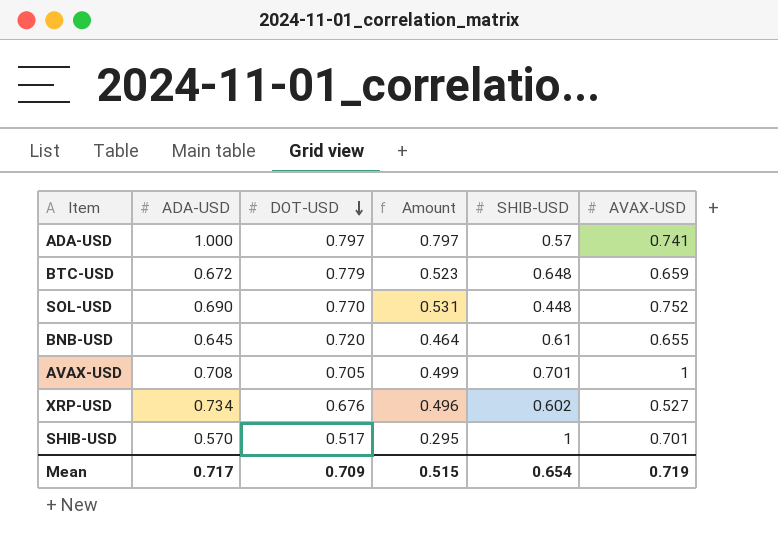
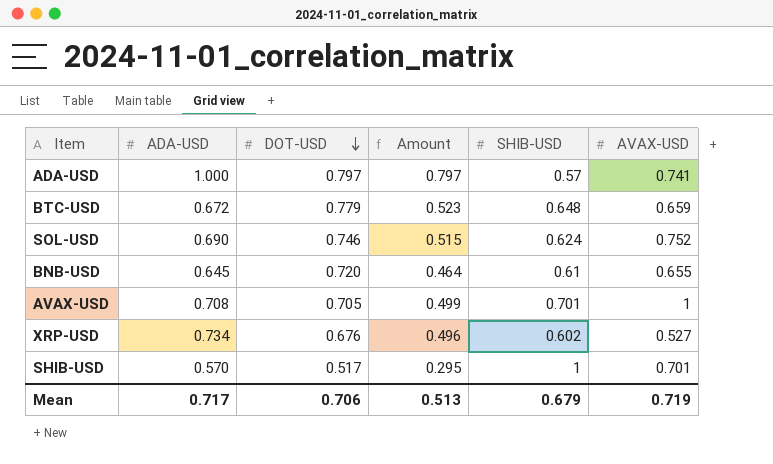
SOL-USD | DOT-USD: 0.770 -> 0.746
SOL-USD | Amount: 0.531 -> 0.515
SOL-USD | SHIB-USD: 0.448 -> 0.624
Mean | DOT-USD: 0.709 -> 0.706
Mean | Amount: 0.515 -> 0.513
Mean | SHIB-USD: 0.654 -> 0.679

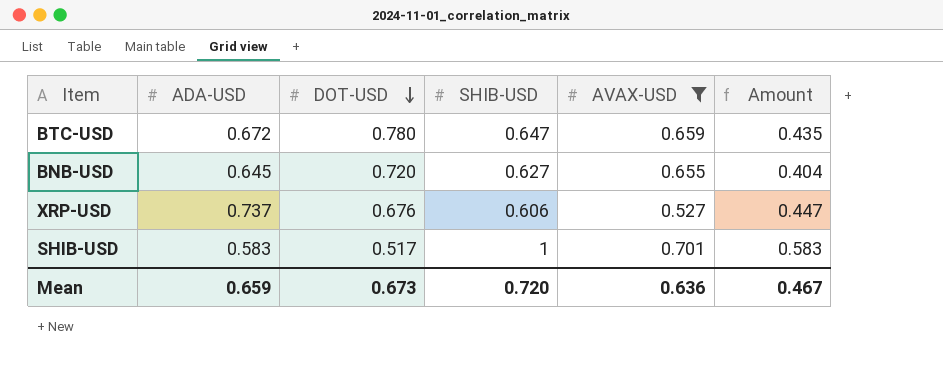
filter: none -> AVAX-USD <= 0.701
column Amount | formula: [ADA-USD] * [DOT-USD] -> [ADA-USD] * [SHIB-USD]
column Amount | position: 4 -> 6
BTC-USD | DOT-USD: 0.779 -> 0.780
BTC-USD | SHIB-USD: 0.648 -> 0.647
BNB-USD | SHIB-USD: 0.61 -> 0.627
XRP-USD | ADA-USD: 0.734 -> 0.737
XRP-USD | SHIB-USD: 0.602 -> 0.606
SHIB-USD | ADA-USD: 0.570 -> 0.583
Mean | ADA-USD: 0.717 -> 0.659
Mean | DOT-USD: 0.706 -> 0.673
Mean | SHIB-USD: 0.679 -> 0.720
Mean | AVAX-USD: 0.719 -> 0.636
Mean | Amount: 0.513 -> 0.467

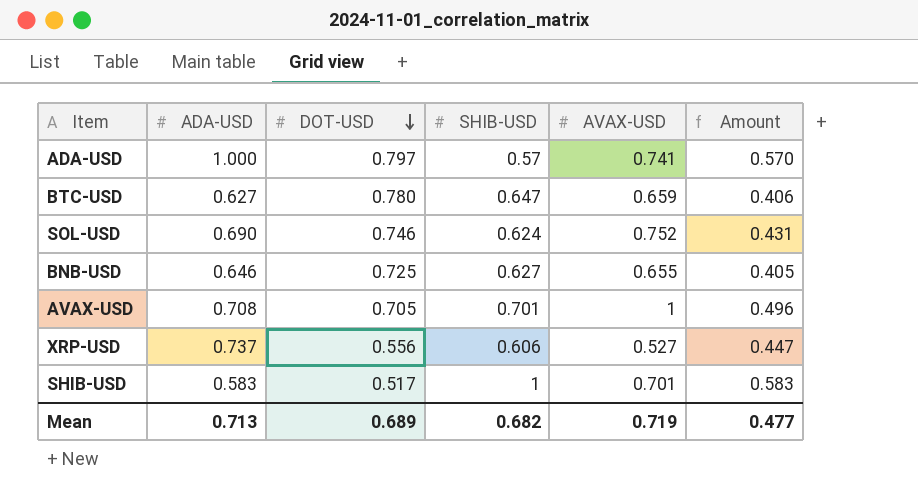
filter: AVAX-USD <= 0.701 -> none
BTC-USD | ADA-USD: 0.672 -> 0.627
BTC-USD | Amount: 0.435 -> 0.406
BNB-USD | ADA-USD: 0.645 -> 0.646
BNB-USD | DOT-USD: 0.720 -> 0.725
BNB-USD | Amount: 0.404 -> 0.405
XRP-USD | DOT-USD: 0.676 -> 0.556
Mean | ADA-USD: 0.659 -> 0.713
Mean | DOT-USD: 0.673 -> 0.689
Mean | SHIB-USD: 0.720 -> 0.682
Mean | AVAX-USD: 0.636 -> 0.719
Mean | Amount: 0.467 -> 0.477

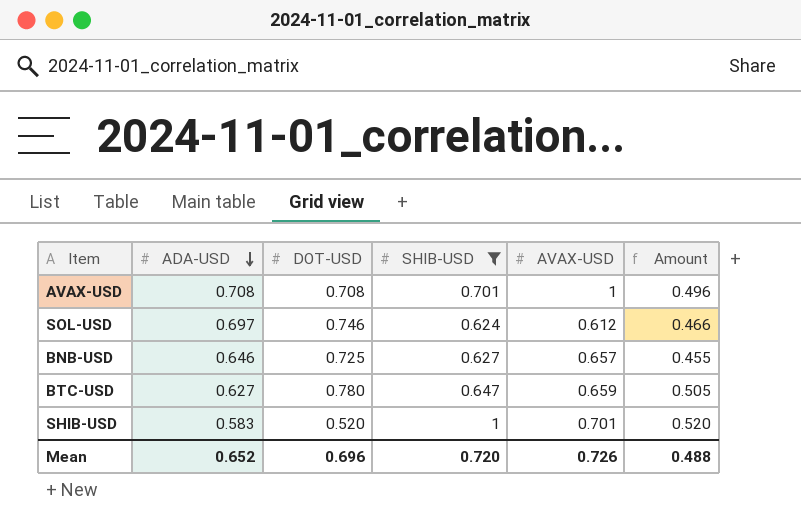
filter: none -> SHIB-USD >= 0.624
row order: DOT-USD descending -> ADA-USD descending
column Amount | formula: [ADA-USD] * [SHIB-USD] -> [DOT-USD] * [SHIB-USD]
AVAX-USD | DOT-USD: 0.705 -> 0.708
SOL-USD | ADA-USD: 0.690 -> 0.697
SOL-USD | AVAX-USD: 0.752 -> 0.612
BNB-USD | AVAX-USD: 0.655 -> 0.657
SHIB-USD | DOT-USD: 0.517 -> 0.520
Mean | ADA-USD: 0.713 -> 0.652
Mean | DOT-USD: 0.689 -> 0.696
Mean | SHIB-USD: 0.682 -> 0.720
Mean | AVAX-USD: 0.719 -> 0.726
Mean | Amount: 0.477 -> 0.488

